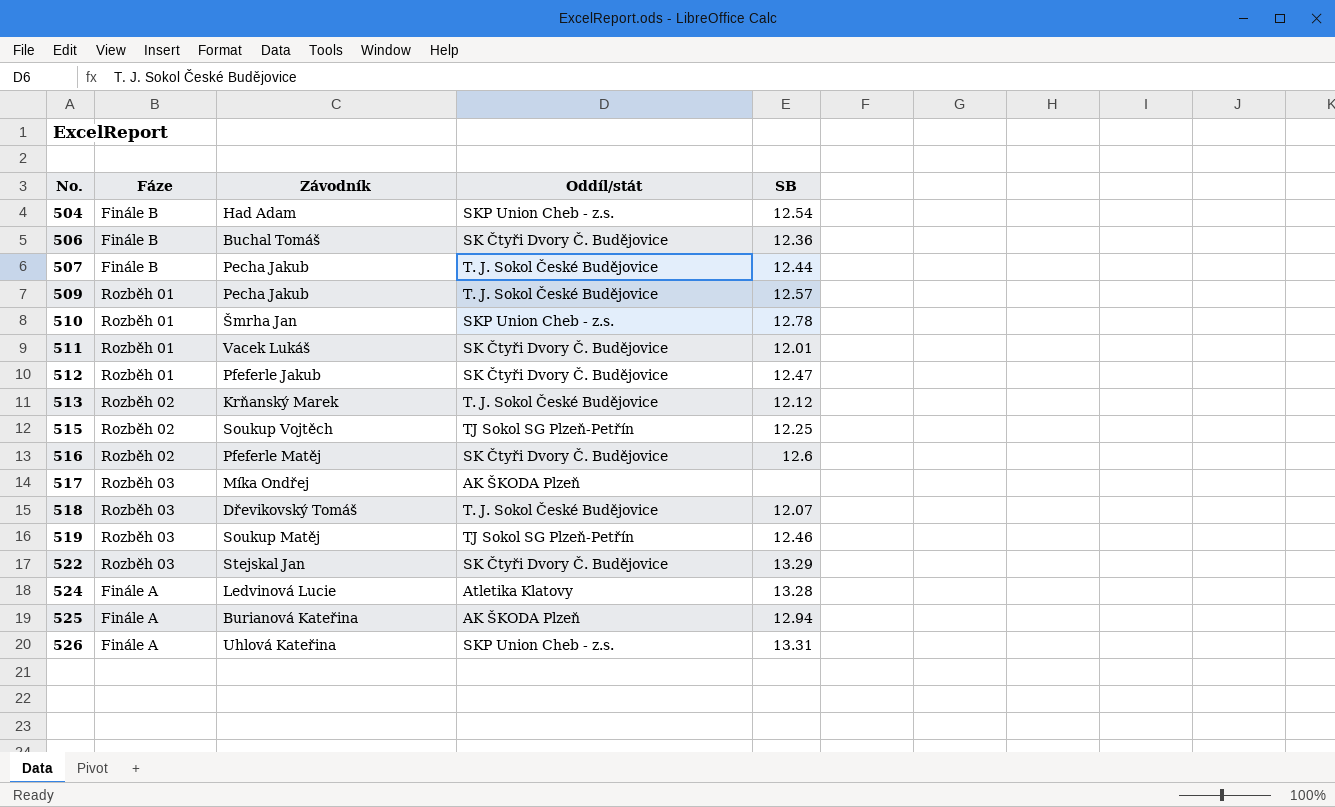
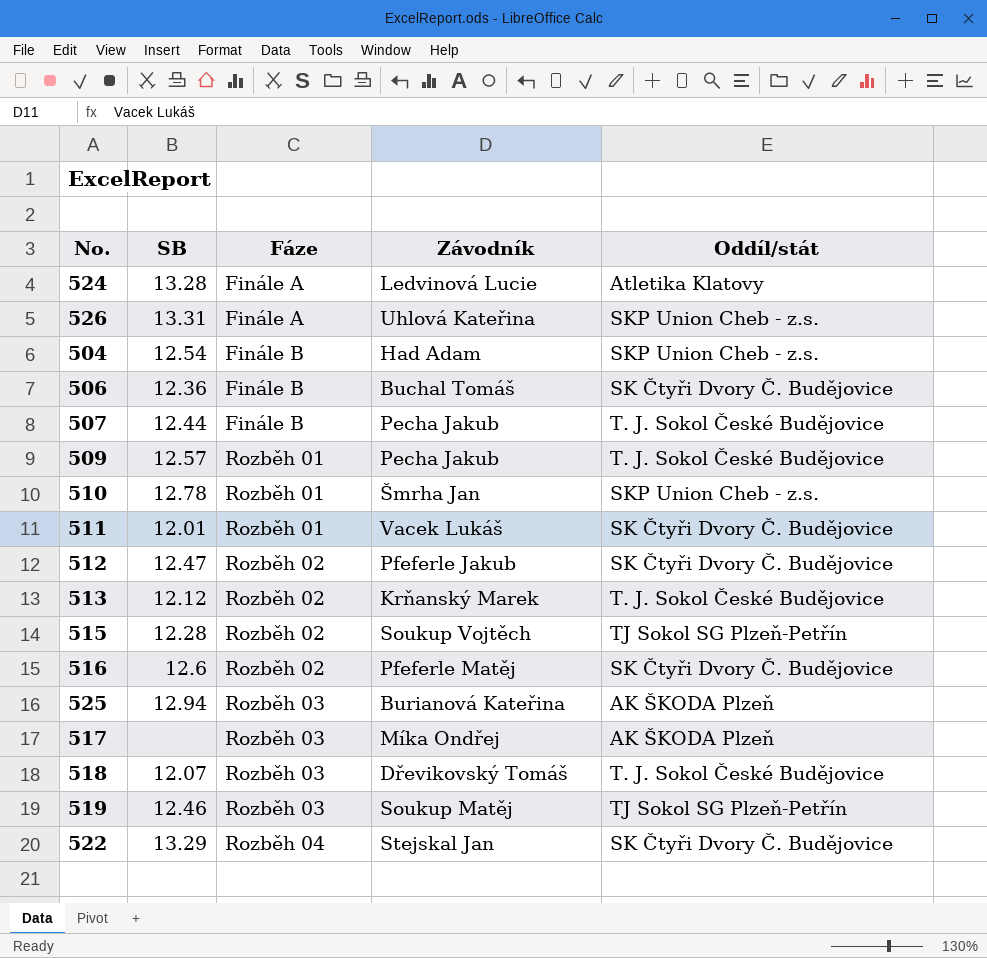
row order: No. ascending -> Fáze ascending
column SB | position: 5 -> 2
512 | Fáze: Rozběh 01 -> Rozběh 02
515 | SB: 12.25 -> 12.28
525 | Fáze: Finále A -> Rozběh 03
522 | Fáze: Rozběh 03 -> Rozběh 04

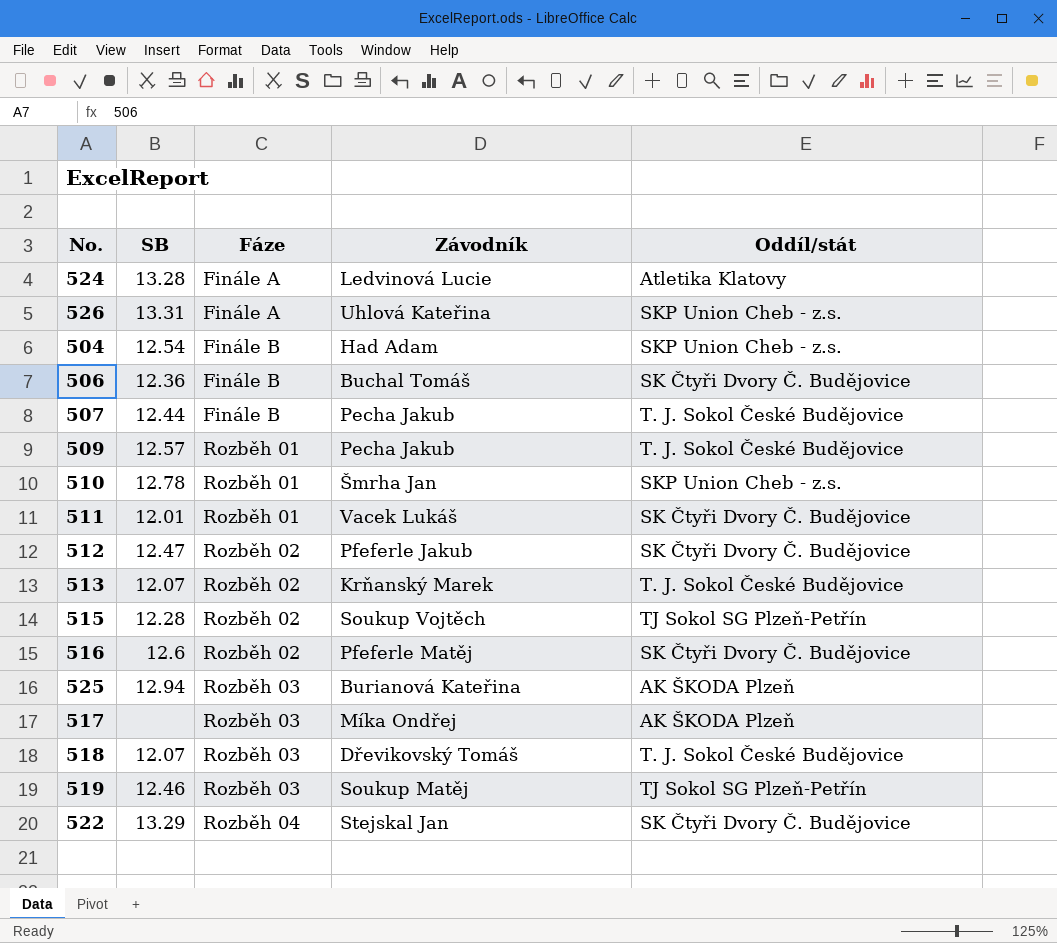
513 | SB: 12.12 -> 12.07

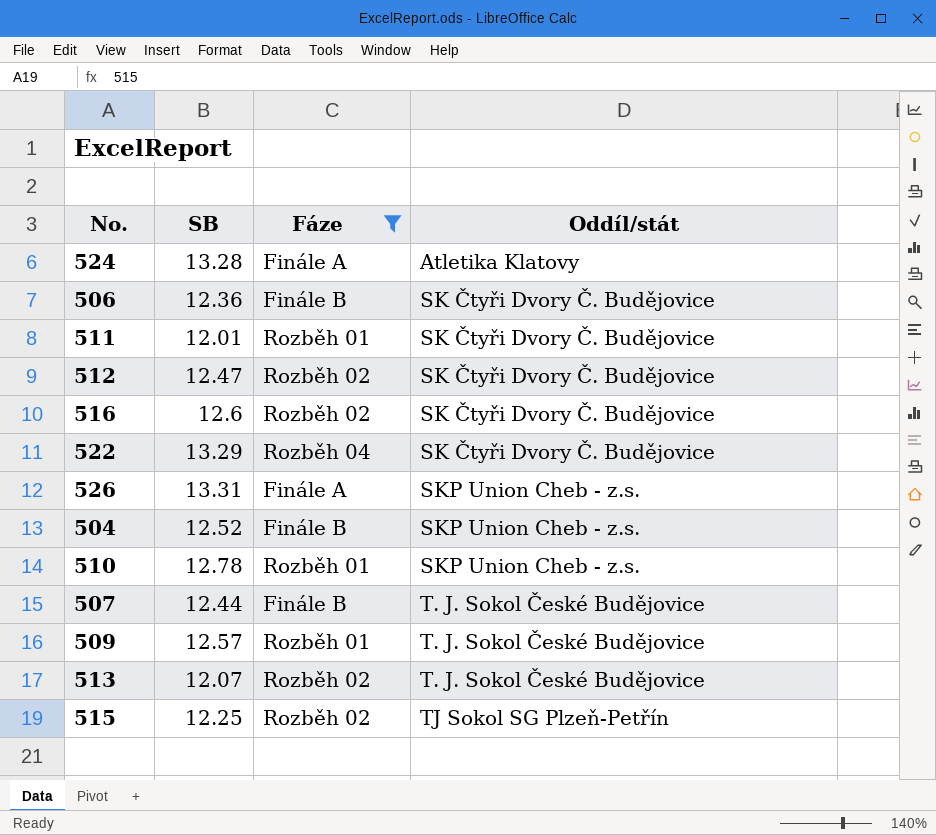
filter: none -> Fáze != Rozběh 03
row order: Fáze ascending -> Oddíl/stát ascending
column Závodník | position: 4 -> none
504 | SB: 12.54 -> 12.52
515 | SB: 12.28 -> 12.25

